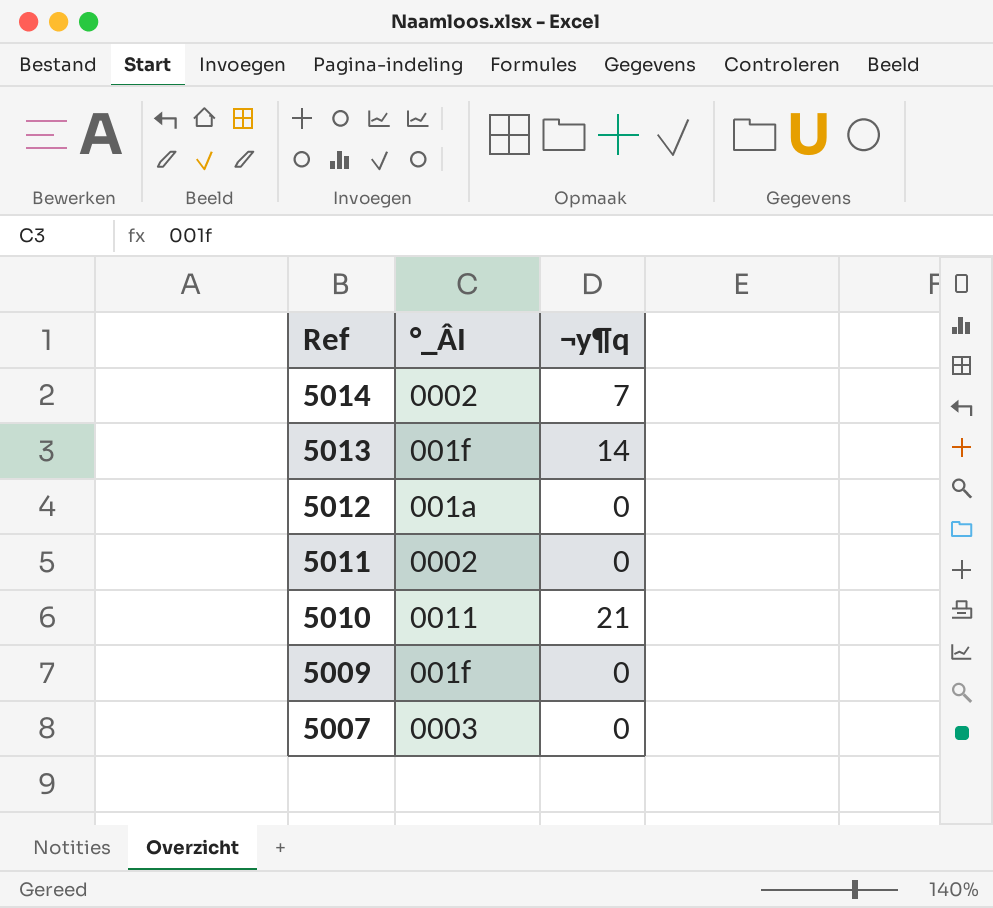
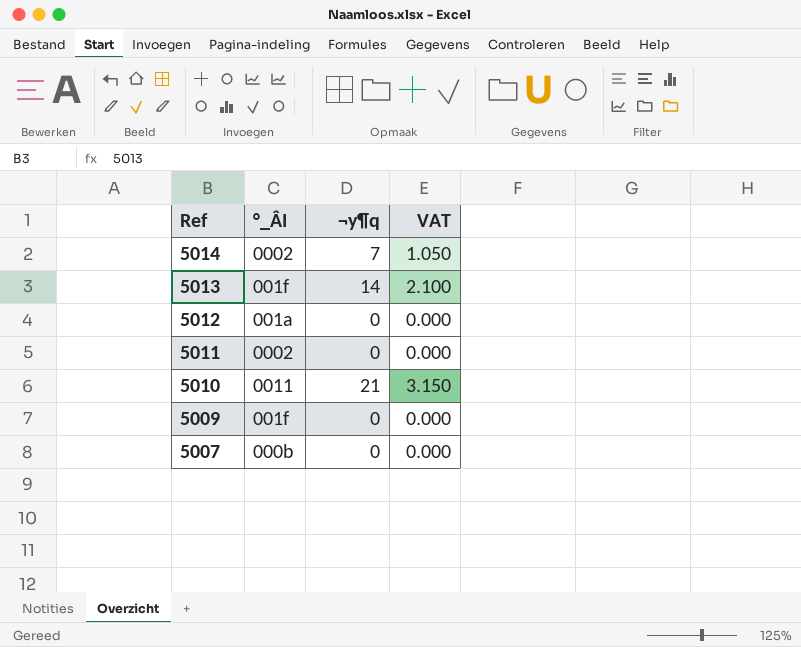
column VAT | formula: none -> [¬y¶q] * 0.15
5007 | °_ÂI: 0003 -> 000b

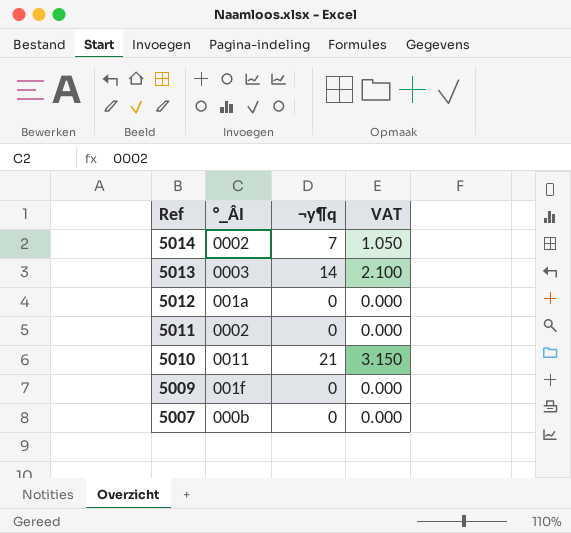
5013 | °_ÂI: 001f -> 0003

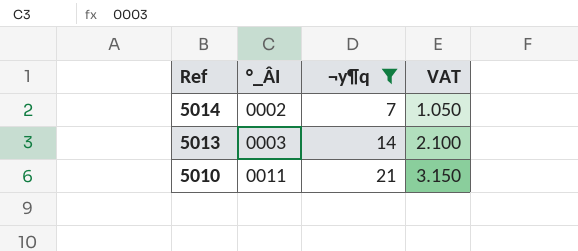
filter: none -> ¬y¶q != 0

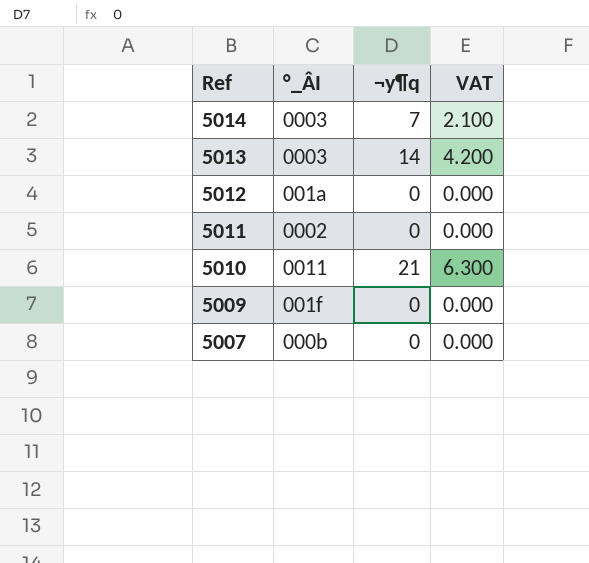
filter: ¬y¶q != 0 -> none
column VAT | formula: [¬y¶q] * 0.15 -> [¬y¶q] * 0.3
5014 | °_ÂI: 0002 -> 0003

